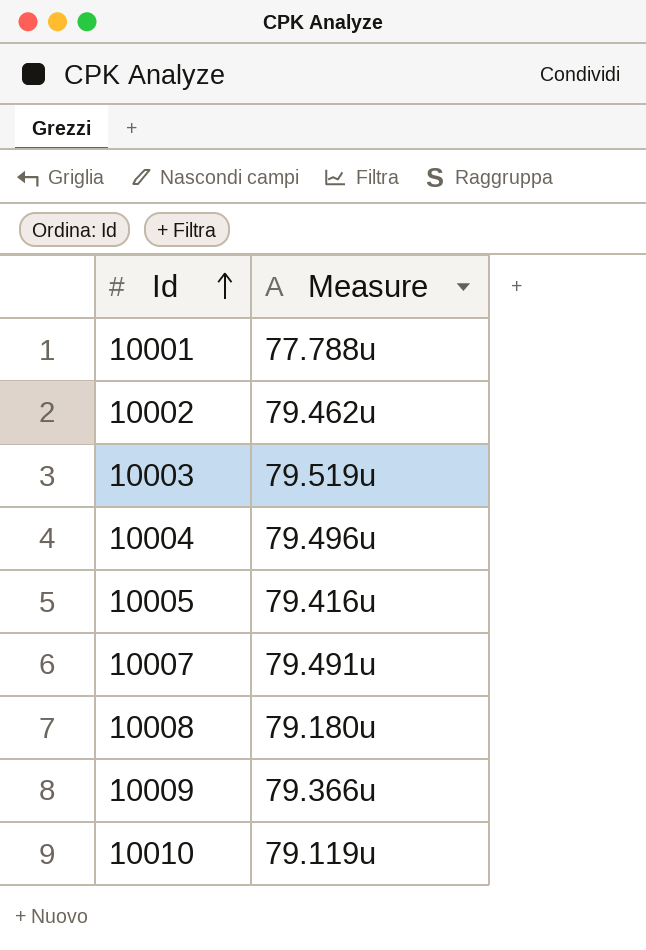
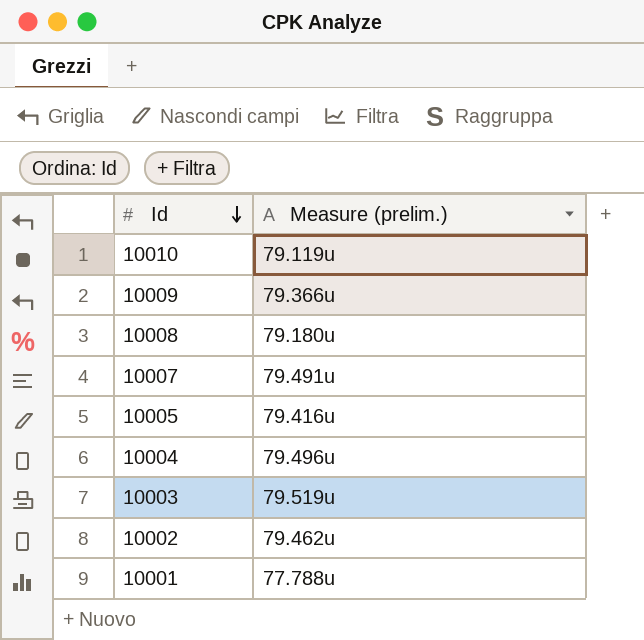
row order: Id ascending -> Id descending
column name: Measure -> Measure (prelim.)

